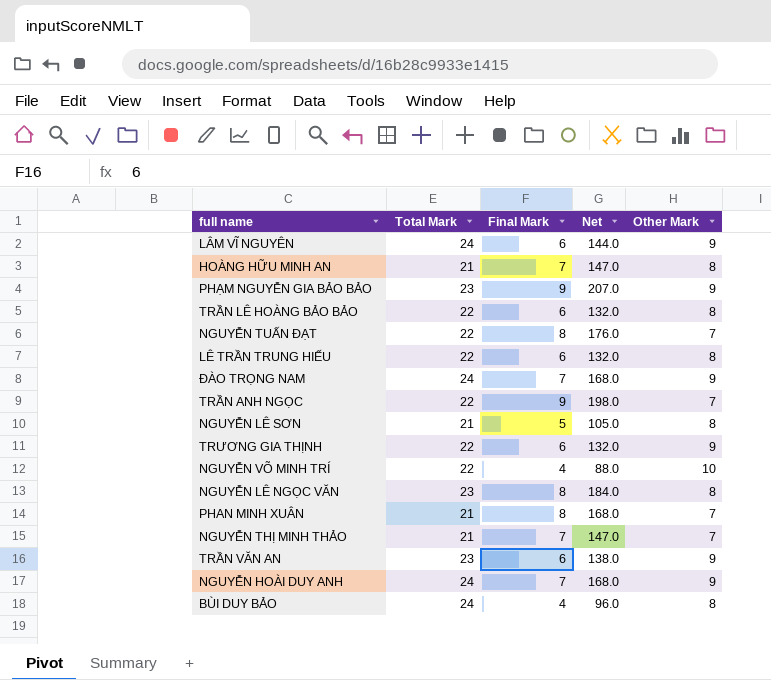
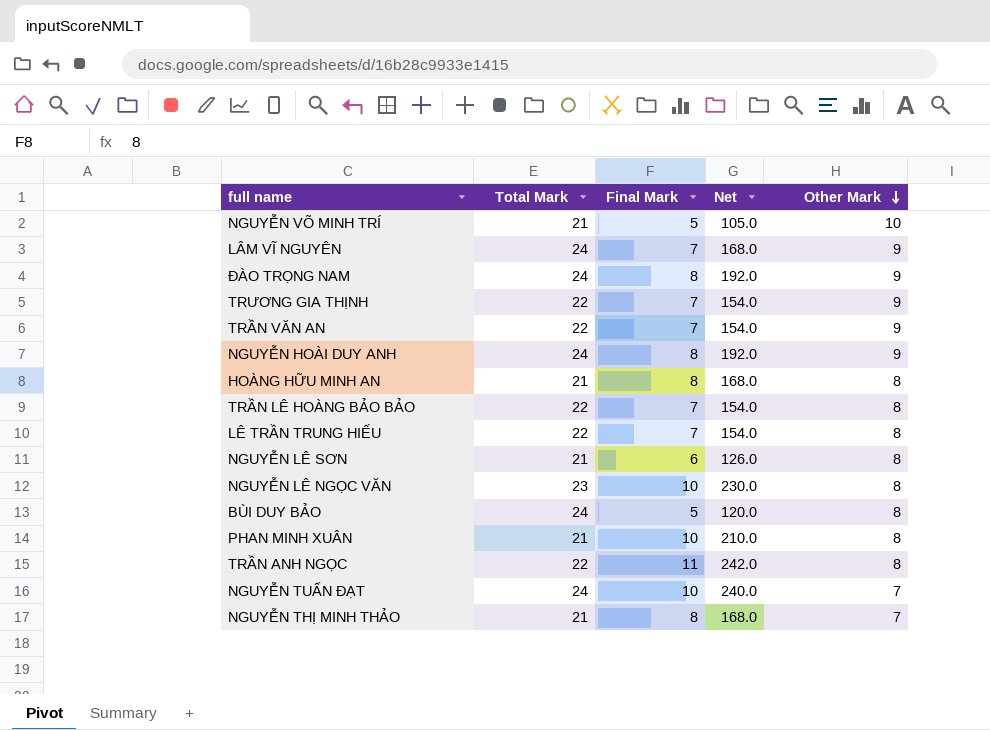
row order: none -> Other Mark descending
row PHẠM NGUYỄN GIA BẢO BẢO: 23 | 9 | 207.0 | 9 -> none
NGUYỄN VÕ MINH TRÍ | Total Mark: 22 -> 21
NGUYỄN VÕ MINH TRÍ | Final Mark: 4 -> 5
NGUYỄN VÕ MINH TRÍ | Net: 88.0 -> 105.0
LÂM VĨ NGUYÊN | Final Mark: 6 -> 7
LÂM VĨ NGUYÊN | Net: 144.0 -> 168.0
ĐÀO TRỌNG NAM | Final Mark: 7 -> 8
ĐÀO TRỌNG NAM | Net: 168.0 -> 192.0
TRƯƠNG GIA THỊNH | Final Mark: 6 -> 7
TRƯƠNG GIA THỊNH | Net: 132.0 -> 154.0
TRẦN VĂN AN | Total Mark: 23 -> 22
TRẦN VĂN AN | Final Mark: 6 -> 7
TRẦN VĂN AN | Net: 138.0 -> 154.0
NGUYỄN HOÀI DUY ANH | Final Mark: 7 -> 8
NGUYỄN HOÀI DUY ANH | Net: 168.0 -> 192.0
HOÀNG HỮU MINH AN | Final Mark: 7 -> 8
HOÀNG HỮU MINH AN | Net: 147.0 -> 168.0
TRẦN LÊ HOÀNG BẢO BẢO | Final Mark: 6 -> 7
TRẦN LÊ HOÀNG BẢO BẢO | Net: 132.0 -> 154.0
LÊ TRẦN TRUNG HIẾU | Final Mark: 6 -> 7
LÊ TRẦN TRUNG HIẾU | Net: 132.0 -> 154.0
NGUYỄN LÊ SƠN | Final Mark: 5 -> 6
NGUYỄN LÊ SƠN | Net: 105.0 -> 126.0
NGUYỄN LÊ NGỌC VĂN | Final Mark: 8 -> 10
NGUYỄN LÊ NGỌC VĂN | Net: 184.0 -> 230.0
BÙI DUY BẢO | Final Mark: 4 -> 5
BÙI DUY BẢO | Net: 96.0 -> 120.0
PHAN MINH XUÂN | Final Mark: 8 -> 10
PHAN MINH XUÂN | Net: 168.0 -> 210.0
PHAN MINH XUÂN | Other Mark: 7 -> 8
TRẦN ANH NGỌC | Final Mark: 9 -> 11
TRẦN ANH NGỌC | Net: 198.0 -> 242.0
TRẦN ANH NGỌC | Other Mark: 7 -> 8
NGUYỄN TUẤN ĐẠT | Total Mark: 22 -> 24
NGUYỄN TUẤN ĐẠT | Final Mark: 8 -> 10
NGUYỄN TUẤN ĐẠT | Net: 176.0 -> 240.0
NGUYỄN THỊ MINH THẢO | Final Mark: 7 -> 8
NGUYỄN THỊ MINH THẢO | Net: 147.0 -> 168.0

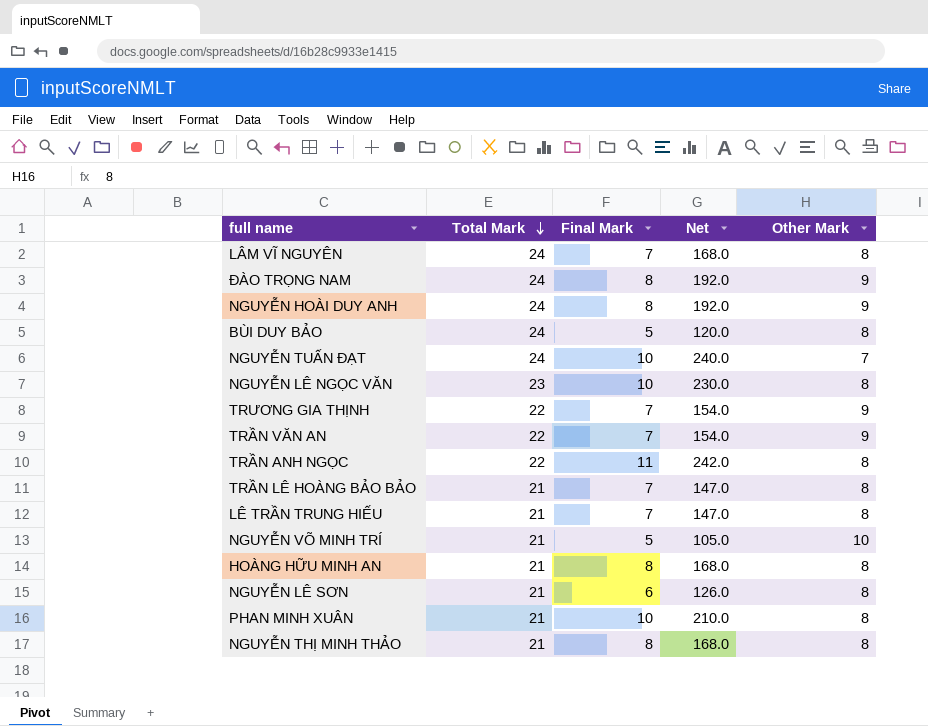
row order: Other Mark descending -> Total Mark descending
LÂM VĨ NGUYÊN | Other Mark: 9 -> 8
TRẦN LÊ HOÀNG BẢO BẢO | Total Mark: 22 -> 21
TRẦN LÊ HOÀNG BẢO BẢO | Net: 154.0 -> 147.0
LÊ TRẦN TRUNG HIẾU | Total Mark: 22 -> 21
LÊ TRẦN TRUNG HIẾU | Net: 154.0 -> 147.0
NGUYỄN THỊ MINH THẢO | Other Mark: 7 -> 8

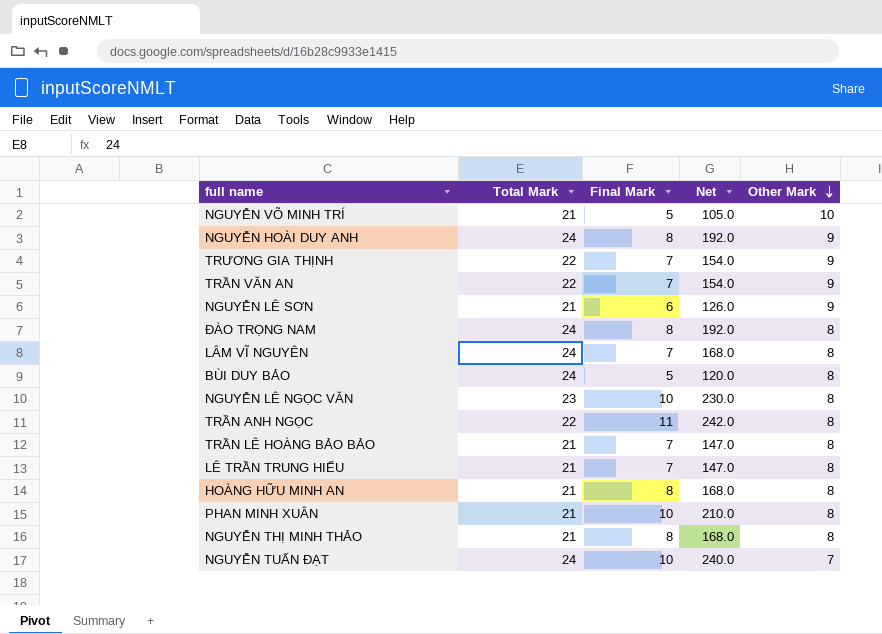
row order: Total Mark descending -> Other Mark descending
NGUYỄN LÊ SƠN | Other Mark: 8 -> 9
ĐÀO TRỌNG NAM | Other Mark: 9 -> 8

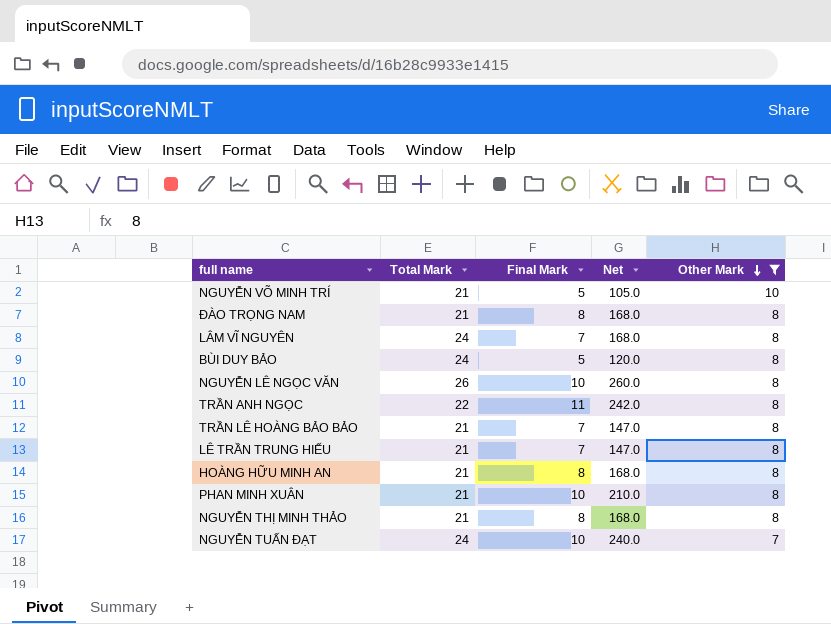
filter: none -> Other Mark != 9
ĐÀO TRỌNG NAM | Total Mark: 24 -> 21
ĐÀO TRỌNG NAM | Net: 192.0 -> 168.0
NGUYỄN LÊ NGỌC VĂN | Total Mark: 23 -> 26
NGUYỄN LÊ NGỌC VĂN | Net: 230.0 -> 260.0

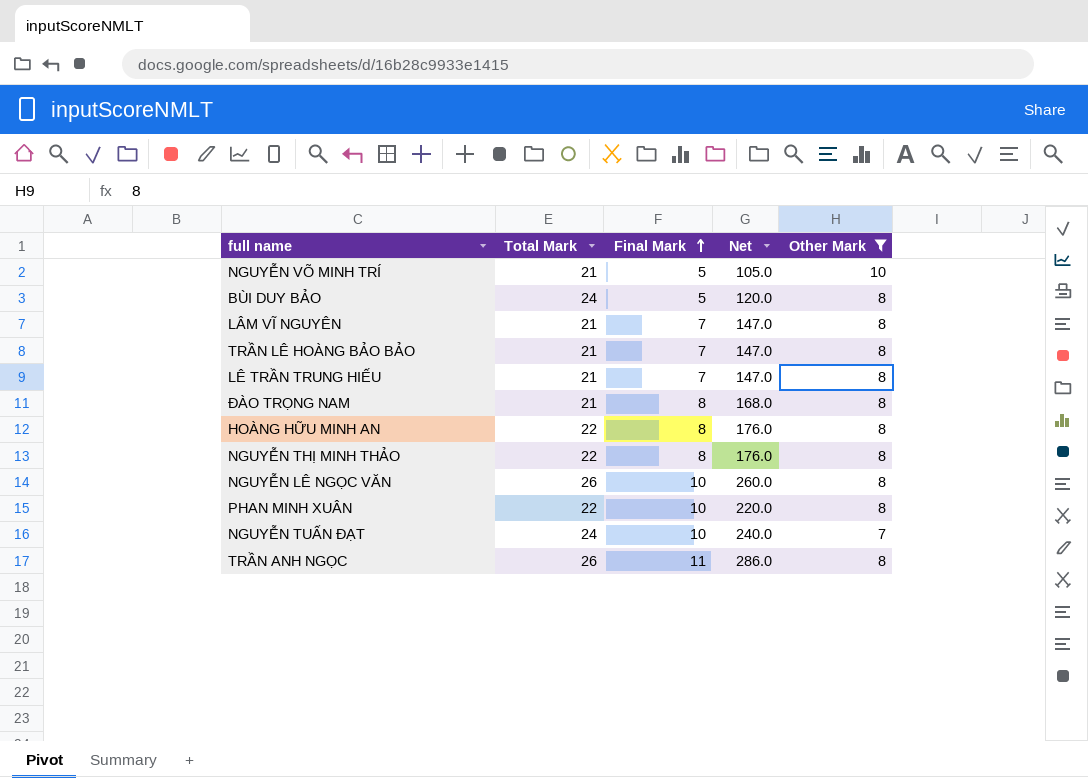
row order: Other Mark descending -> Final Mark ascending
LÂM VĨ NGUYÊN | Total Mark: 24 -> 21
LÂM VĨ NGUYÊN | Net: 168.0 -> 147.0
HOÀNG HỮU MINH AN | Total Mark: 21 -> 22
HOÀNG HỮU MINH AN | Net: 168.0 -> 176.0
NGUYỄN THỊ MINH THẢO | Total Mark: 21 -> 22
NGUYỄN THỊ MINH THẢO | Net: 168.0 -> 176.0
PHAN MINH XUÂN | Total Mark: 21 -> 22
PHAN MINH XUÂN | Net: 210.0 -> 220.0
TRẦN ANH NGỌC | Total Mark: 22 -> 26
TRẦN ANH NGỌC | Net: 242.0 -> 286.0

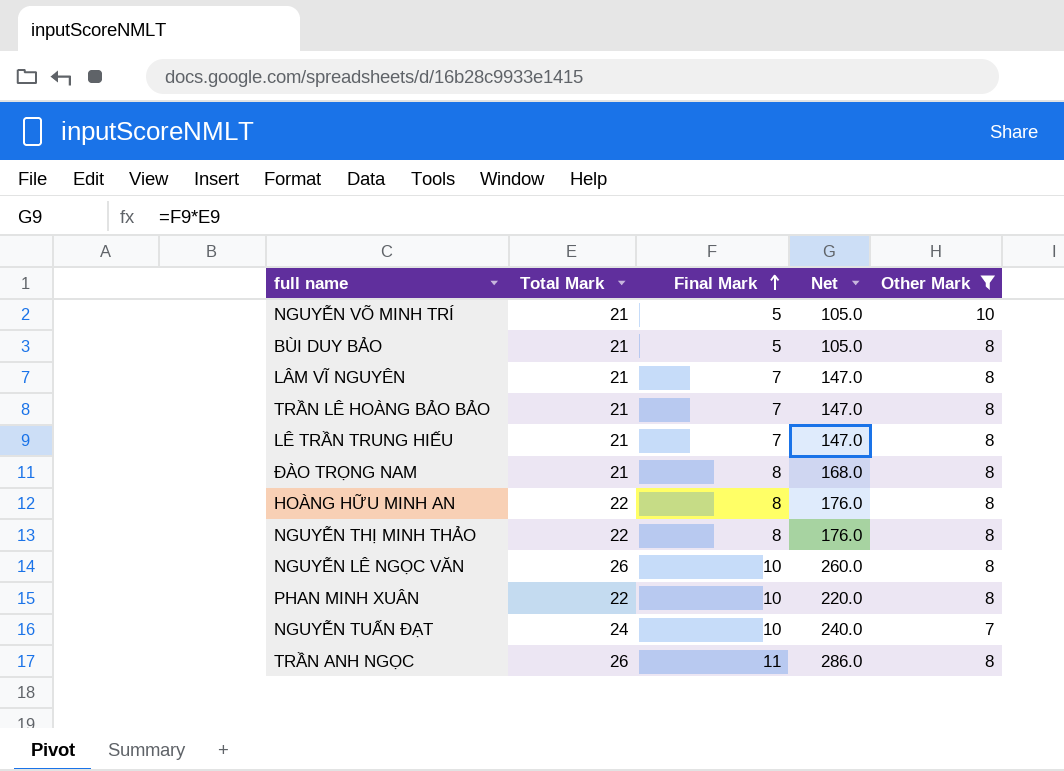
BÙI DUY BẢO | Total Mark: 24 -> 21
BÙI DUY BẢO | Net: 120.0 -> 105.0

